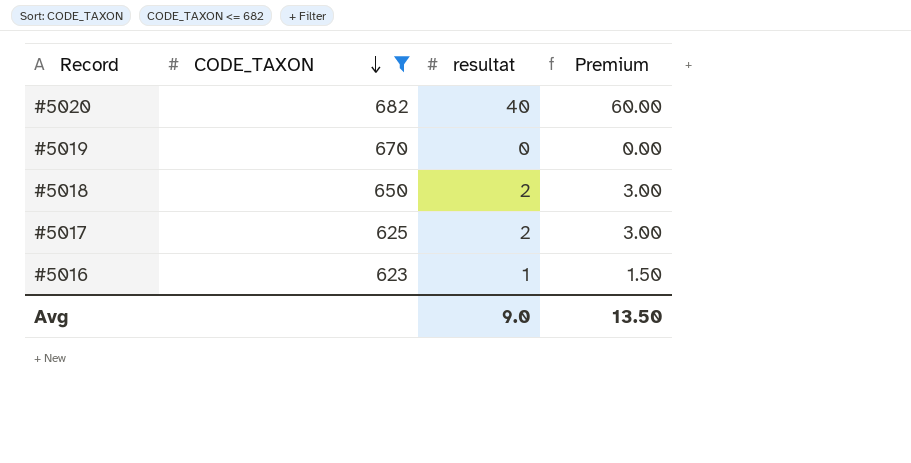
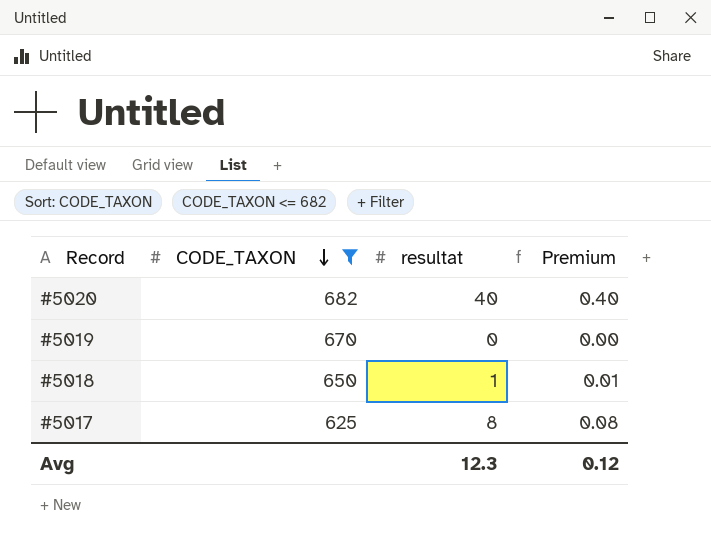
column Premium | formula: [resultat] * 1.5 -> [resultat] * 0.01
row #5016: 623 | 1 | 1.50 -> none
#5018 | resultat: 2 -> 1
#5017 | resultat: 2 -> 8
Avg | resultat: 9.0 -> 12.3
Avg | Premium: 13.50 -> 0.12

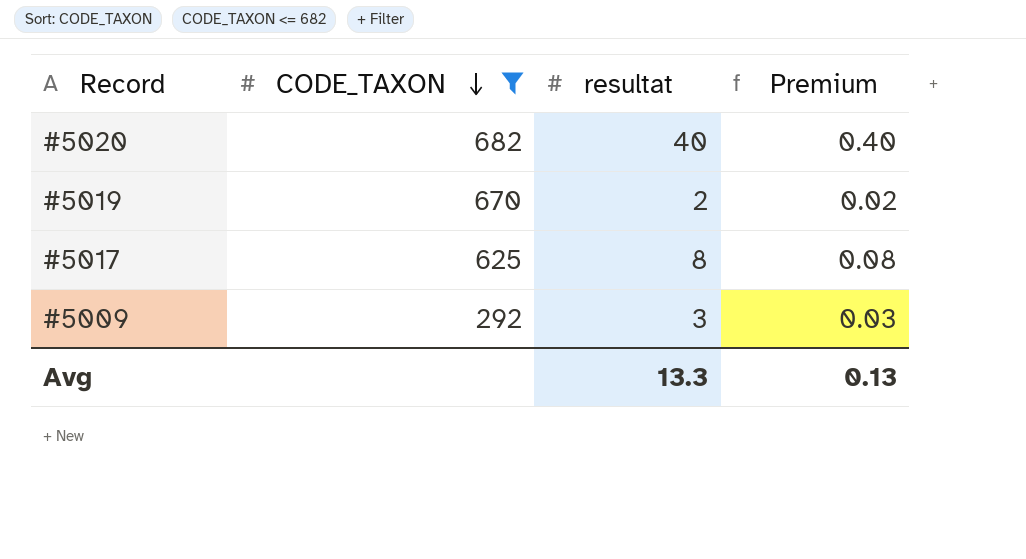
row #5018: 650 | 1 | 0.01 -> none
#5019 | resultat: 0 -> 2
#5019 | Premium: 0.00 -> 0.02
row #5009: none -> 292 | 3 | 0.03
Avg | resultat: 12.3 -> 13.3
Avg | Premium: 0.12 -> 0.13

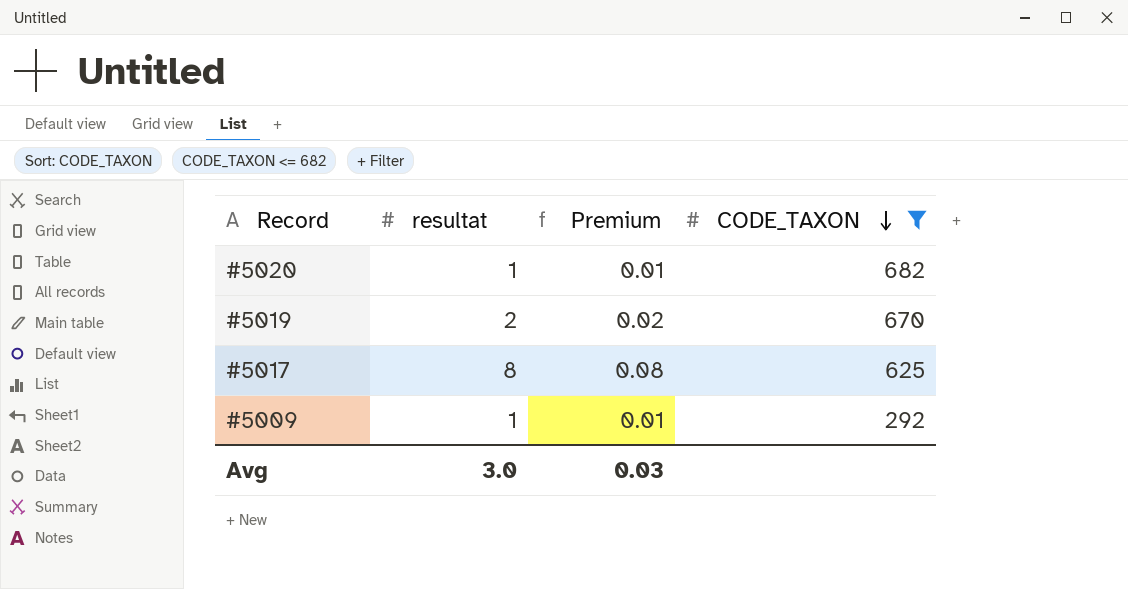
column CODE_TAXON | position: 2 -> 4
#5020 | resultat: 40 -> 1
#5020 | Premium: 0.40 -> 0.01
#5009 | resultat: 3 -> 1
#5009 | Premium: 0.03 -> 0.01
Avg | resultat: 13.3 -> 3.0
Avg | Premium: 0.13 -> 0.03

